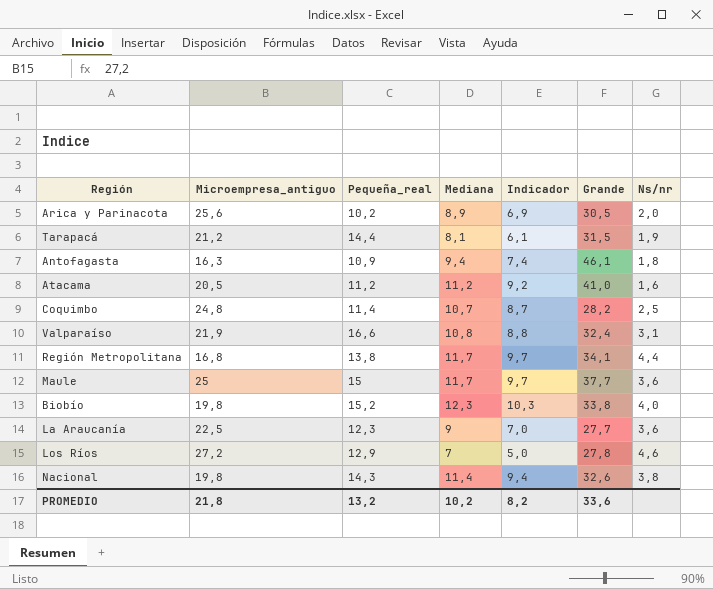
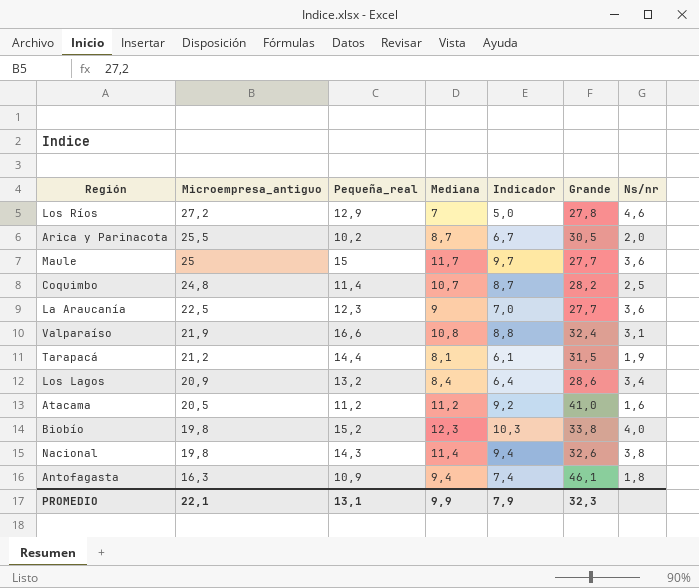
row order: none -> Microempresa_antiguo descending
row Región Metropolitana: 16,8 | 13,8 | 11,7 | 9,7 | 34,1 | 4,4 -> none
Arica y Parinacota | Microempresa_antiguo: 25,6 -> 25,5
Arica y Parinacota | Mediana: 8,9 -> 8,7
Arica y Parinacota | Indicador: 6,9 -> 6,7
Maule | Grande: 37,7 -> 27,7
row Los Lagos: none -> 20,9 | 13,2 | 8,4 | 6,4 | 28,6 | 3,4
PROMEDIO | Microempresa_antiguo: 21,8 -> 22,1
PROMEDIO | Pequeña_real: 13,2 -> 13,1
PROMEDIO | Mediana: 10,2 -> 9,9
PROMEDIO | Indicador: 8,2 -> 7,9
PROMEDIO | Grande: 33,6 -> 32,3

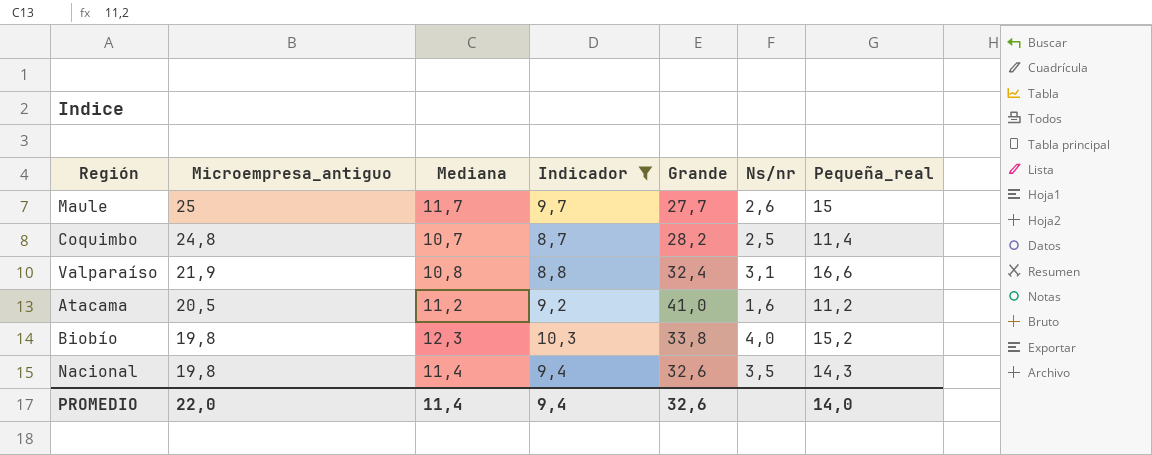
filter: none -> Indicador >= 8,7
column Pequeña_real | position: 3 -> 7
Maule | Ns/nr: 3,6 -> 2,6
Nacional | Ns/nr: 3,8 -> 3,5
PROMEDIO | Microempresa_antiguo: 22,1 -> 22,0
PROMEDIO | Mediana: 9,9 -> 11,4
PROMEDIO | Indicador: 7,9 -> 9,4
PROMEDIO | Grande: 32,3 -> 32,6
PROMEDIO | Pequeña_real: 13,1 -> 14,0

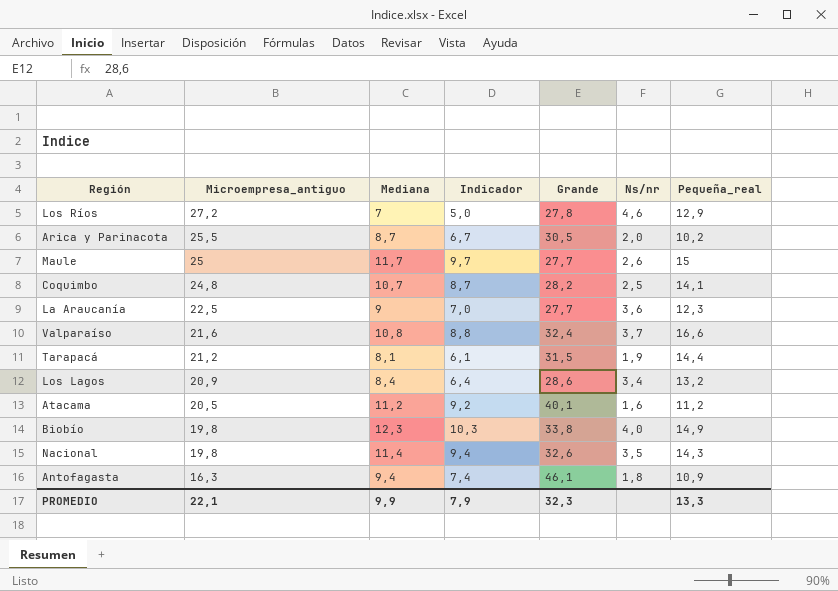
filter: Indicador >= 8,7 -> none
Coquimbo | Pequeña_real: 11,4 -> 14,1
Valparaíso | Microempresa_antiguo: 21,9 -> 21,6
Valparaíso | Ns/nr: 3,1 -> 3,7
Atacama | Grande: 41,0 -> 40,1
Biobío | Pequeña_real: 15,2 -> 14,9
PROMEDIO | Microempresa_antiguo: 22,0 -> 22,1
PROMEDIO | Mediana: 11,4 -> 9,9
PROMEDIO | Indicador: 9,4 -> 7,9
PROMEDIO | Grande: 32,6 -> 32,3
PROMEDIO | Pequeña_real: 14,0 -> 13,3

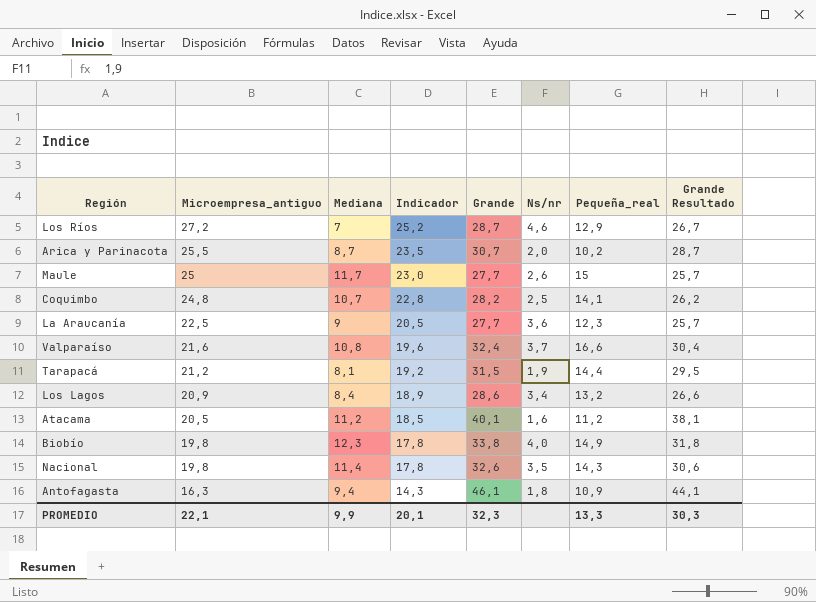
column Indicador | formula: [Mediana] - 2 -> [Microempresa_antiguo] - 2
column Grande Resultado | formula: none -> [Grande] - 2
Los Ríos | Grande: 27,8 -> 28,7
Arica y Parinacota | Grande: 30,5 -> 30,7
PROMEDIO | Indicador: 7,9 -> 20,1

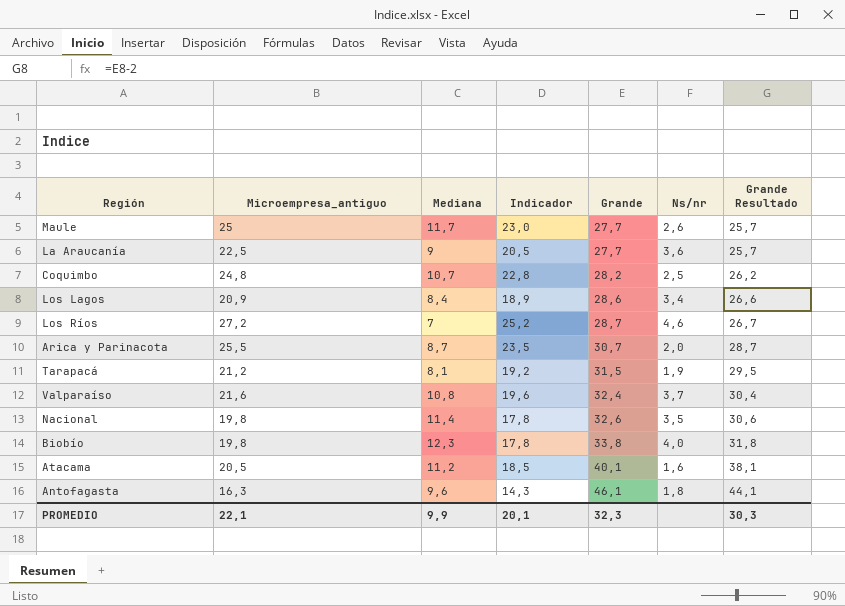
row order: Microempresa_antiguo descending -> Grande ascending
column Pequeña_real | position: 7 -> none
Antofagasta | Mediana: 9,4 -> 9,6

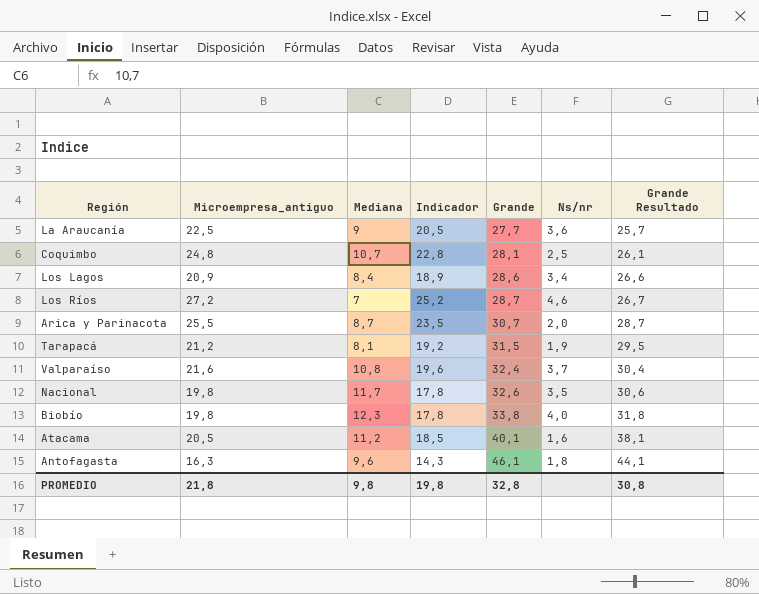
row Maule: 25 | 11,7 | 23,0 | 27,7 | 2,6 | 25,7 -> none
Coquimbo | Grande: 28,2 -> 28,1
Coquimbo | Grande Resultado: 26,2 -> 26,1
Nacional | Mediana: 11,4 -> 11,7
PROMEDIO | Microempresa_antiguo: 22,1 -> 21,8
PROMEDIO | Mediana: 9,9 -> 9,8
PROMEDIO | Indicador: 20,1 -> 19,8
PROMEDIO | Grande: 32,3 -> 32,8
PROMEDIO | Grande Resultado: 30,3 -> 30,8

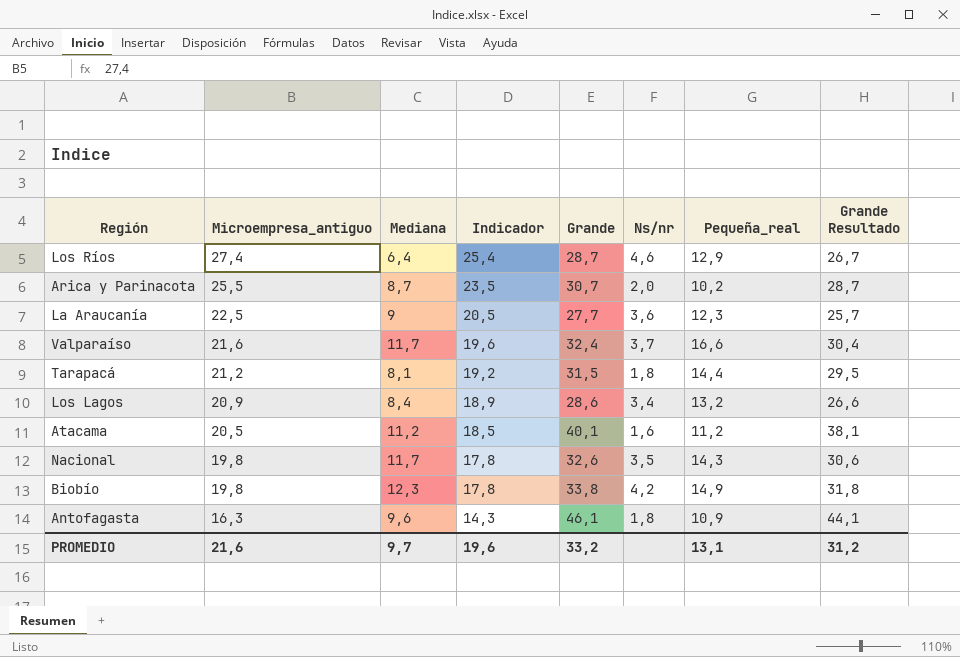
row order: Grande ascending -> Microempresa_antiguo descending
column Pequeña_real | position: none -> 7
row Coquimbo: 24,8 | 10,7 | 22,8 | 28,1 | 2,5 | 26,1 -> none
Los Ríos | Microempresa_antiguo: 27,2 -> 27,4
Los Ríos | Mediana: 7 -> 6,4
Los Ríos | Indicador: 25,2 -> 25,4
Valparaíso | Mediana: 10,8 -> 11,7
Tarapacá | Ns/nr: 1,9 -> 1,8
Biobío | Ns/nr: 4,0 -> 4,2
PROMEDIO | Microempresa_antiguo: 21,8 -> 21,6
PROMEDIO | Mediana: 9,8 -> 9,7
PROMEDIO | Indicador: 19,8 -> 19,6
PROMEDIO | Grande: 32,8 -> 33,2
PROMEDIO | Grande Resultado: 30,8 -> 31,2

